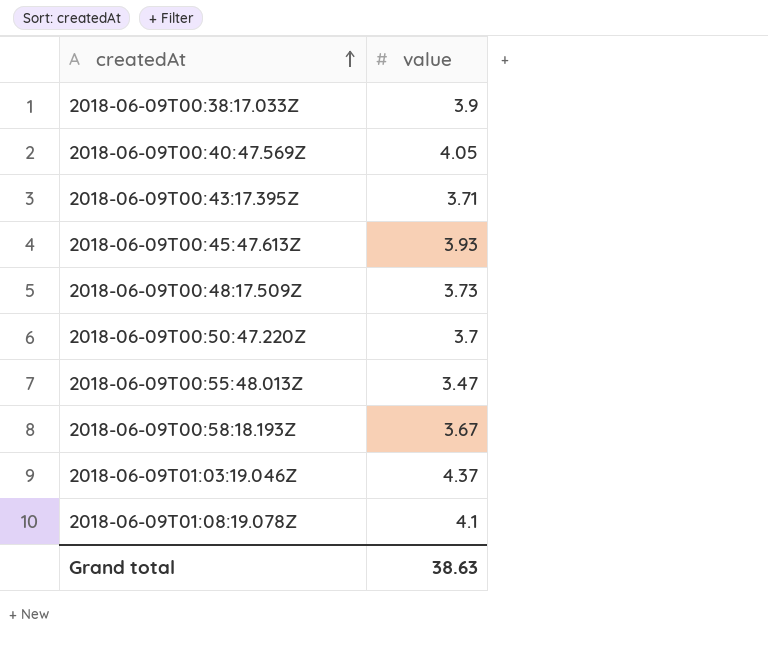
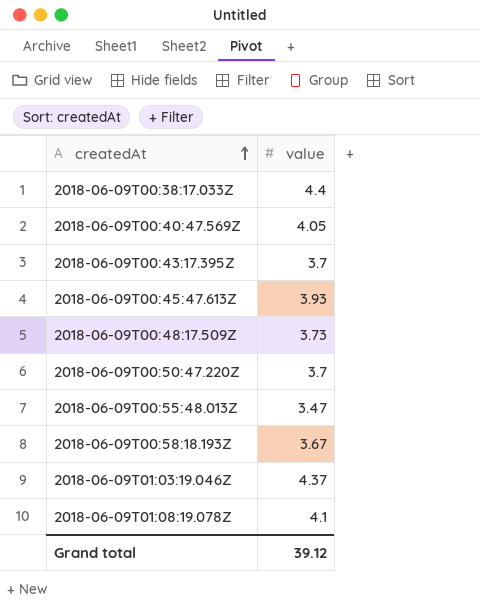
2018-06-09T00:38:17.033Z | value: 3.9 -> 4.4
2018-06-09T00:43:17.395Z | value: 3.71 -> 3.7
Grand total | value: 38.63 -> 39.12

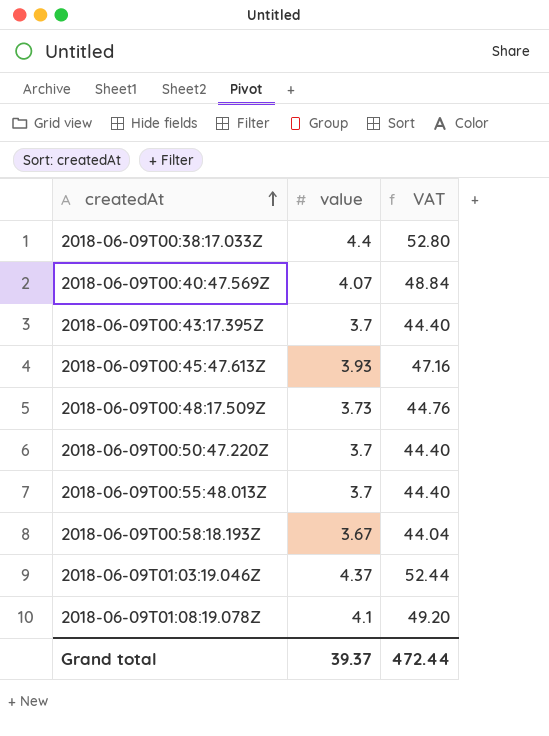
column VAT | formula: none -> [value] * 12
2018-06-09T00:40:47.569Z | value: 4.05 -> 4.07
2018-06-09T00:55:48.013Z | value: 3.47 -> 3.7
Grand total | value: 39.12 -> 39.37

